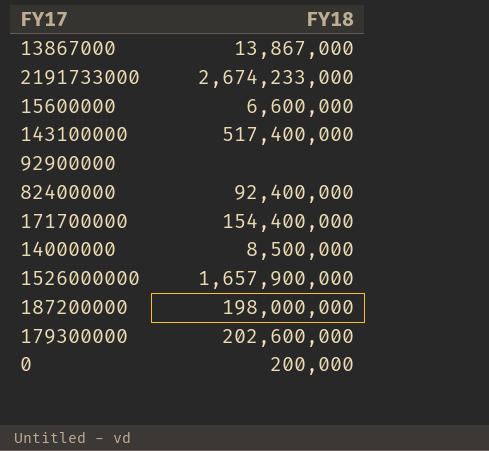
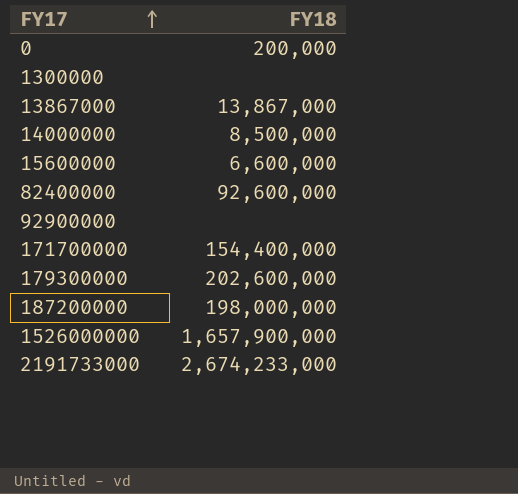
row order: none -> FY17 ascending
row 143100000: 517,400,000 -> none
row 1300000: none -> none
82400000 | FY18: 92,400,000 -> 92,600,000

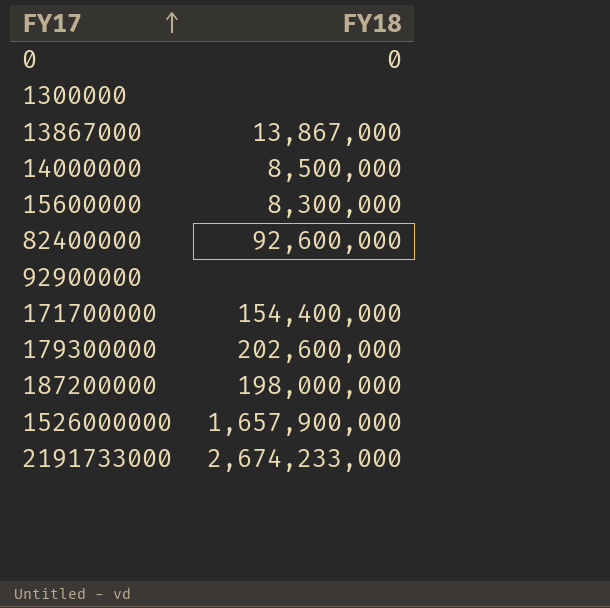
0 | FY18: 200,000 -> 0
15600000 | FY18: 6,600,000 -> 8,300,000

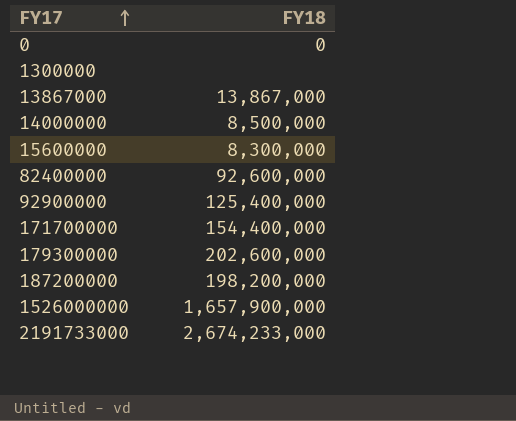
92900000 | FY18: none -> 125,400,000
187200000 | FY18: 198,000,000 -> 198,200,000

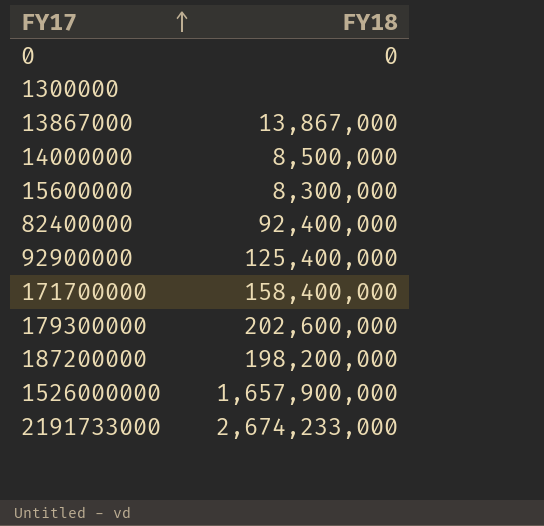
82400000 | FY18: 92,600,000 -> 92,400,000
171700000 | FY18: 154,400,000 -> 158,400,000

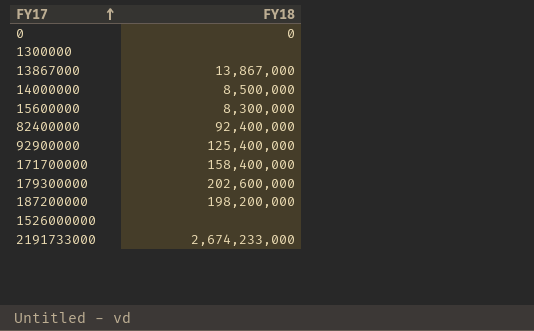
1526000000 | FY18: 1,657,900,000 -> none

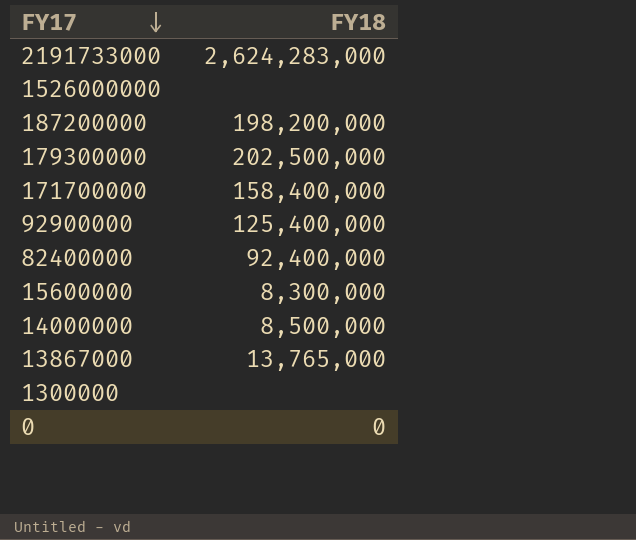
row order: FY17 ascending -> FY17 descending
2191733000 | FY18: 2,674,233,000 -> 2,624,283,000
179300000 | FY18: 202,600,000 -> 202,500,000
13867000 | FY18: 13,867,000 -> 13,765,000

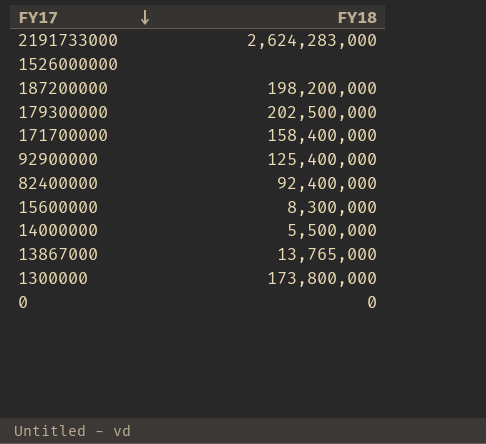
14000000 | FY18: 8,500,000 -> 5,500,000
1300000 | FY18: none -> 173,800,000

